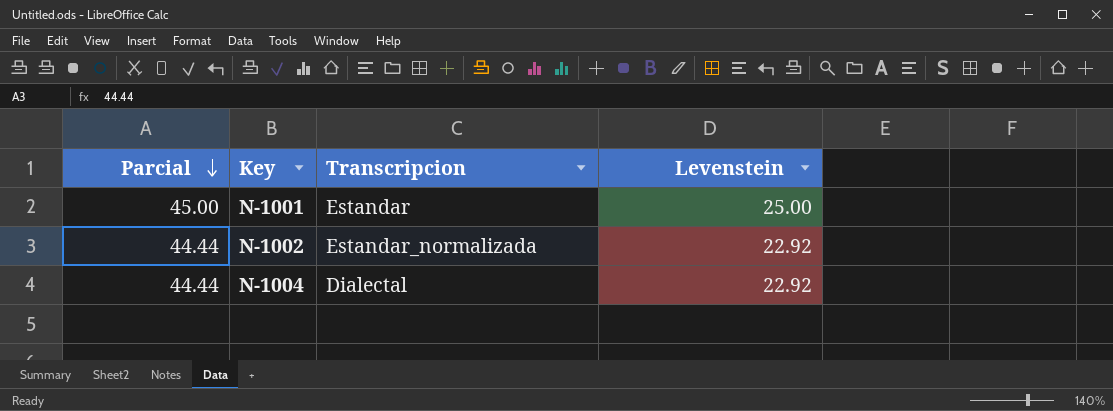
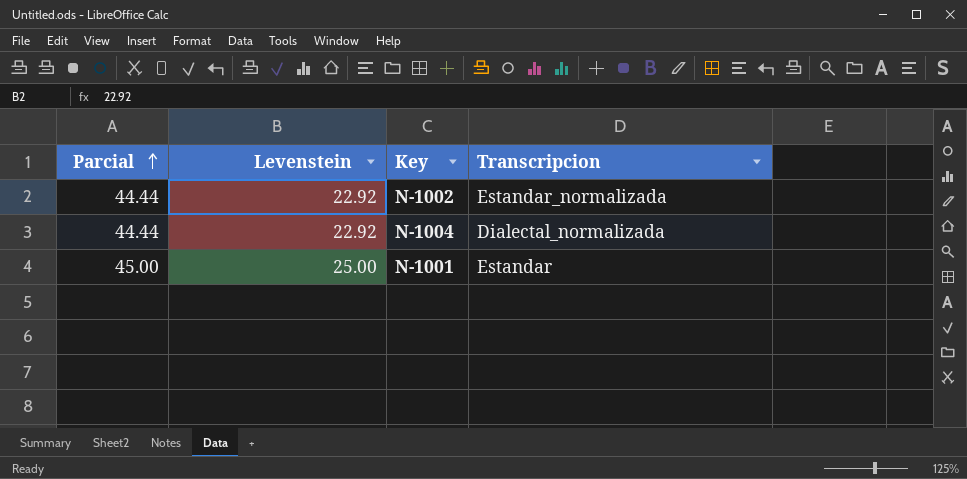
row order: Parcial descending -> Parcial ascending
column Levenstein | position: 4 -> 2
N-1004 | Transcripcion: Dialectal -> Dialectal_normalizada

